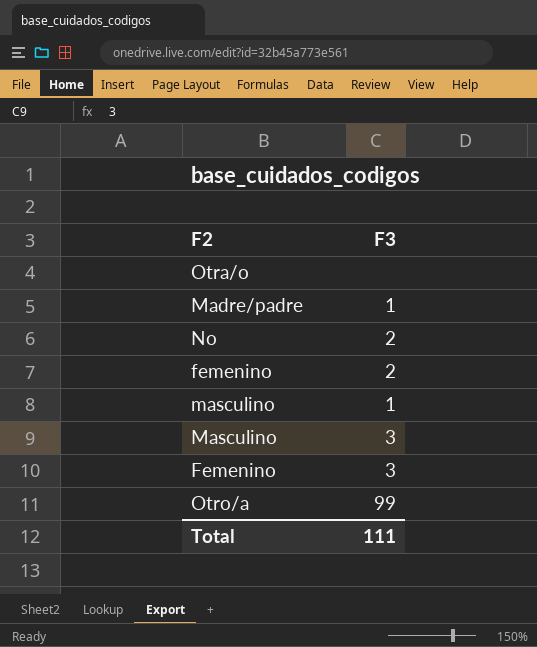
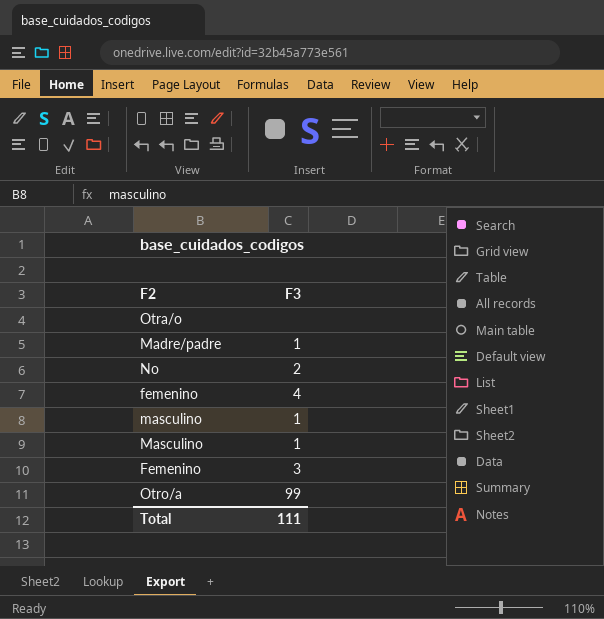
femenino | F3: 2 -> 4
Masculino | F3: 3 -> 1

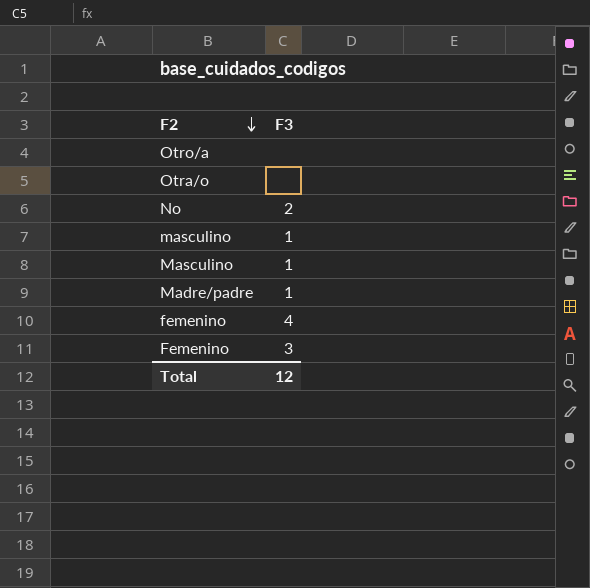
row order: none -> F2 descending
Otro/a | F3: 99 -> none
Total | F3: 111 -> 12

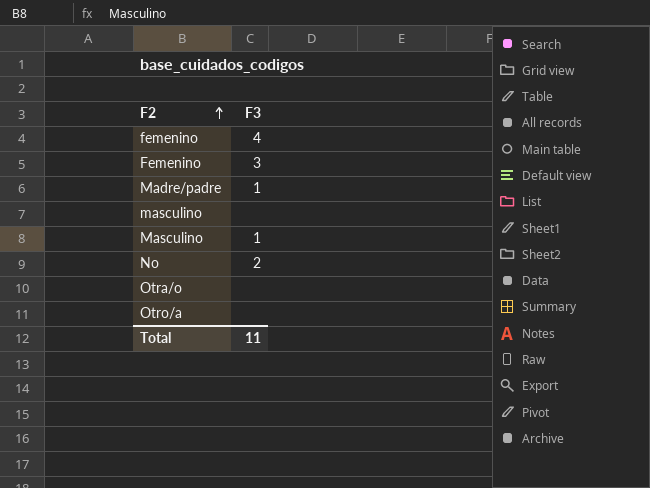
row order: F2 descending -> F2 ascending
masculino | F3: 1 -> none
Total | F3: 12 -> 11

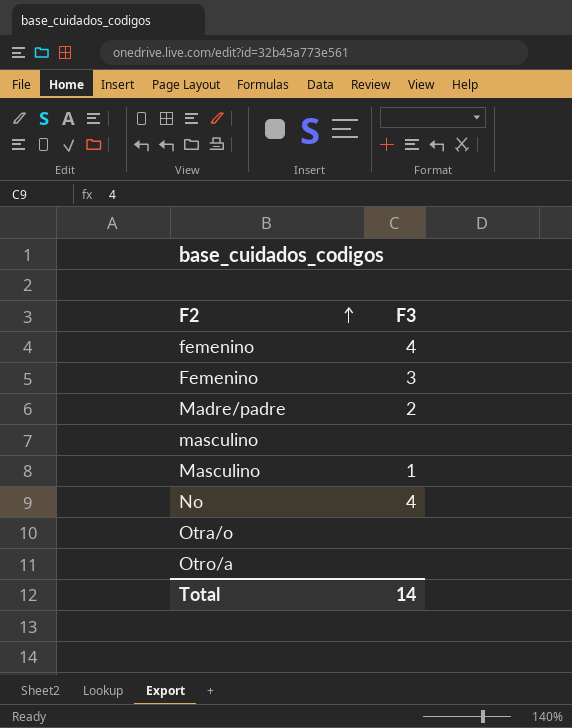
Madre/padre | F3: 1 -> 2
No | F3: 2 -> 4
Total | F3: 11 -> 14

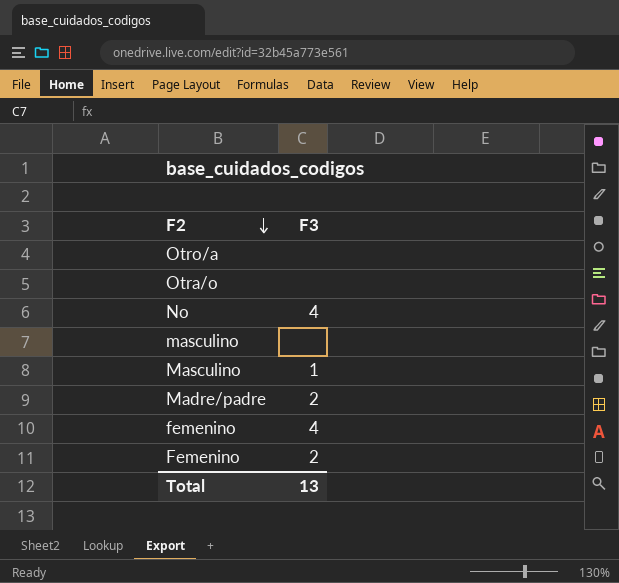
row order: F2 ascending -> F2 descending
Femenino | F3: 3 -> 2
Total | F3: 14 -> 13

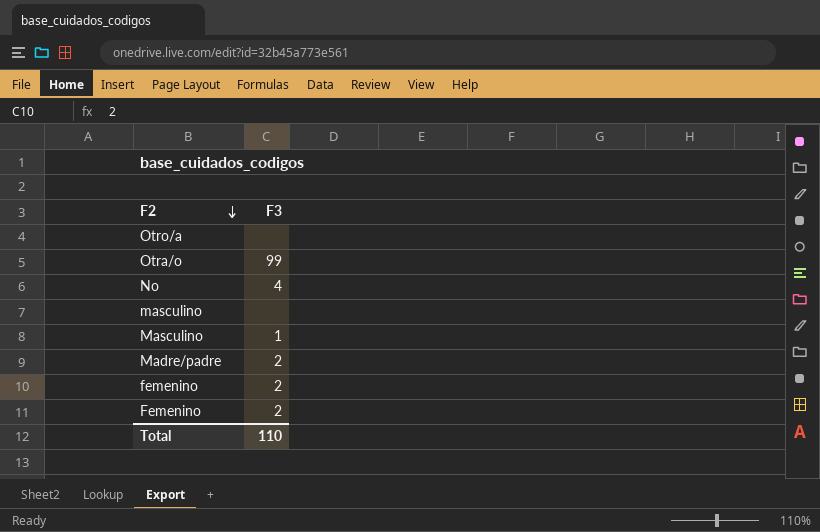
Otra/o | F3: none -> 99
femenino | F3: 4 -> 2
Total | F3: 13 -> 110

